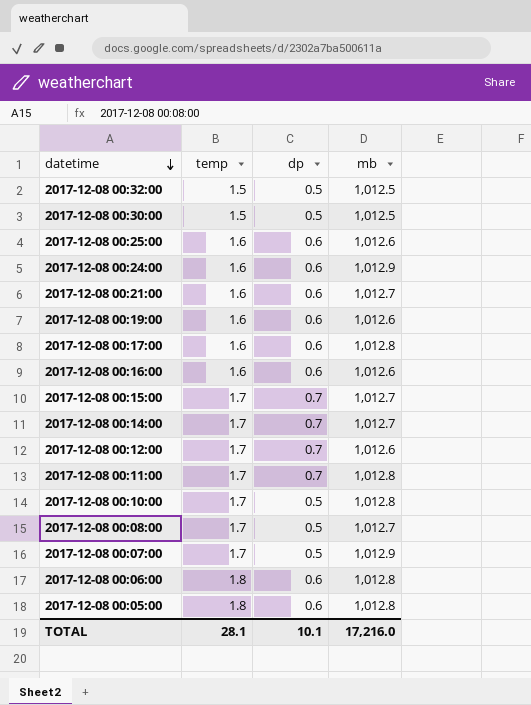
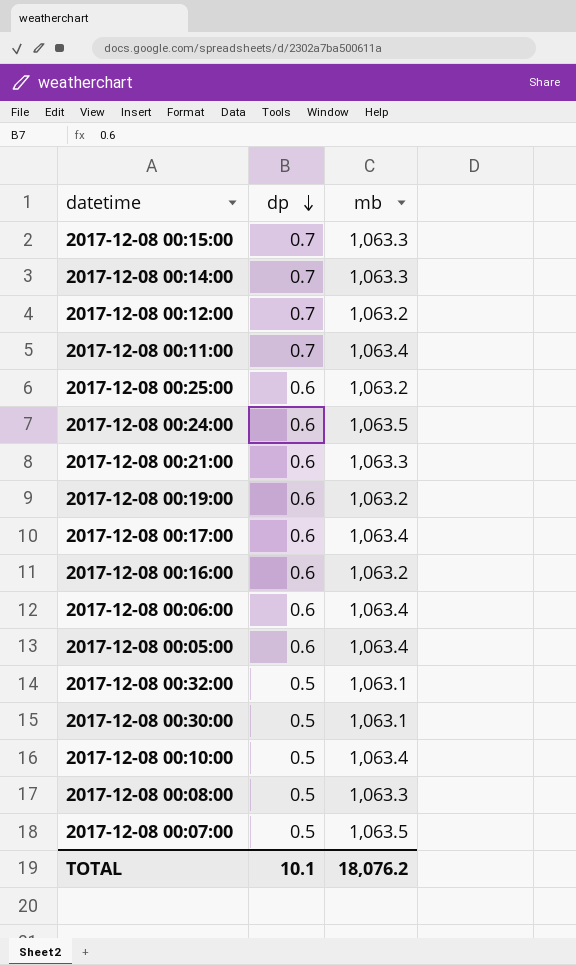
row order: datetime descending -> dp descending
column temp | position: 2 -> none
2017-12-08 00:15:00 | mb: 1,012.7 -> 1,063.3
2017-12-08 00:14:00 | mb: 1,012.7 -> 1,063.3
2017-12-08 00:12:00 | mb: 1,012.6 -> 1,063.2
2017-12-08 00:11:00 | mb: 1,012.8 -> 1,063.4
2017-12-08 00:25:00 | mb: 1,012.6 -> 1,063.2
2017-12-08 00:24:00 | mb: 1,012.9 -> 1,063.5
2017-12-08 00:21:00 | mb: 1,012.7 -> 1,063.3
2017-12-08 00:19:00 | mb: 1,012.6 -> 1,063.2
2017-12-08 00:17:00 | mb: 1,012.8 -> 1,063.4
2017-12-08 00:16:00 | mb: 1,012.6 -> 1,063.2
2017-12-08 00:06:00 | mb: 1,012.8 -> 1,063.4
2017-12-08 00:05:00 | mb: 1,012.8 -> 1,063.4
2017-12-08 00:32:00 | mb: 1,012.5 -> 1,063.1
2017-12-08 00:30:00 | mb: 1,012.5 -> 1,063.1
2017-12-08 00:10:00 | mb: 1,012.8 -> 1,063.4
2017-12-08 00:08:00 | mb: 1,012.7 -> 1,063.3
2017-12-08 00:07:00 | mb: 1,012.9 -> 1,063.5
TOTAL | mb: 17,216.0 -> 18,076.2

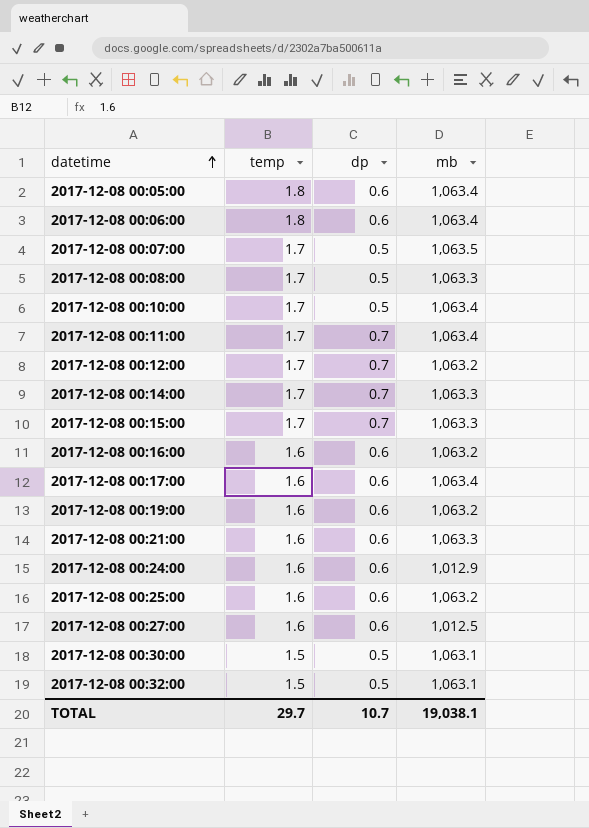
row order: dp descending -> datetime ascending
column temp | position: none -> 2
2017-12-08 00:24:00 | mb: 1,063.5 -> 1,012.9
row 2017-12-08 00:27:00: none -> 1.6 | 0.6 | 1,012.5
TOTAL | dp: 10.1 -> 10.7
TOTAL | mb: 18,076.2 -> 19,038.1

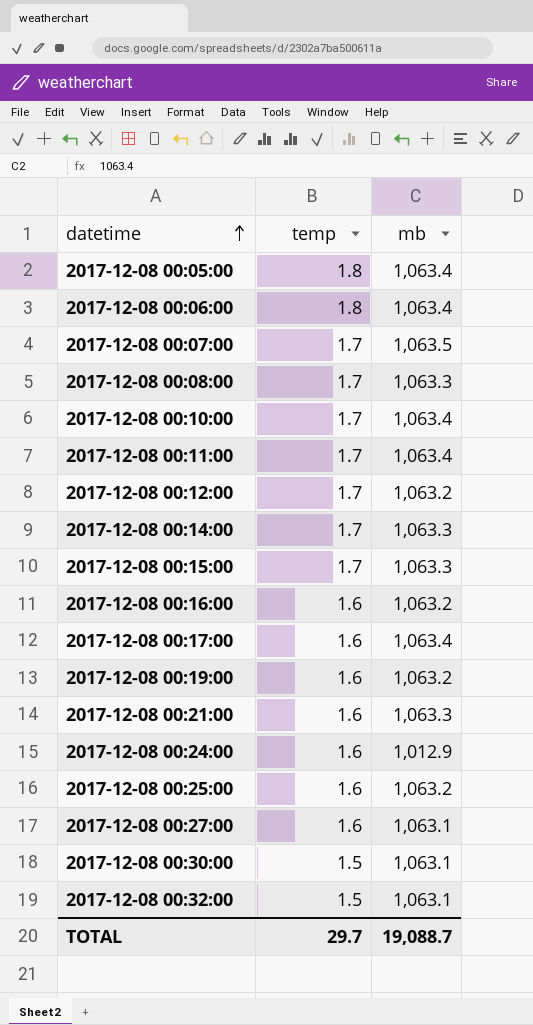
column dp | position: 3 -> none
2017-12-08 00:27:00 | mb: 1,012.5 -> 1,063.1
TOTAL | mb: 19,038.1 -> 19,088.7

